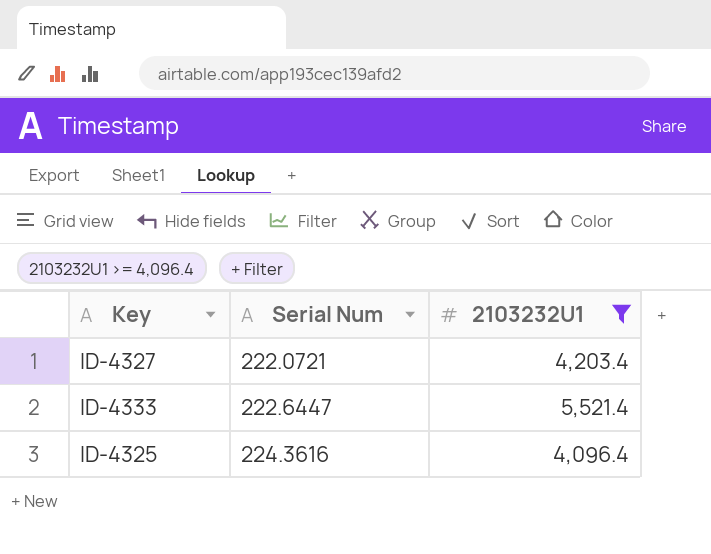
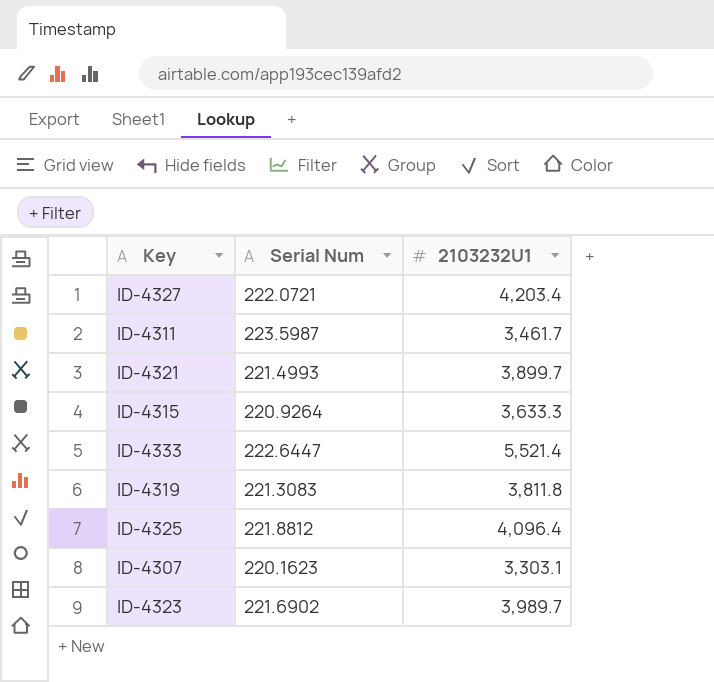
filter: 2103232U1 >= 4,096.4 -> none
ID-4325 | Serial Num: 224.3616 -> 221.8812

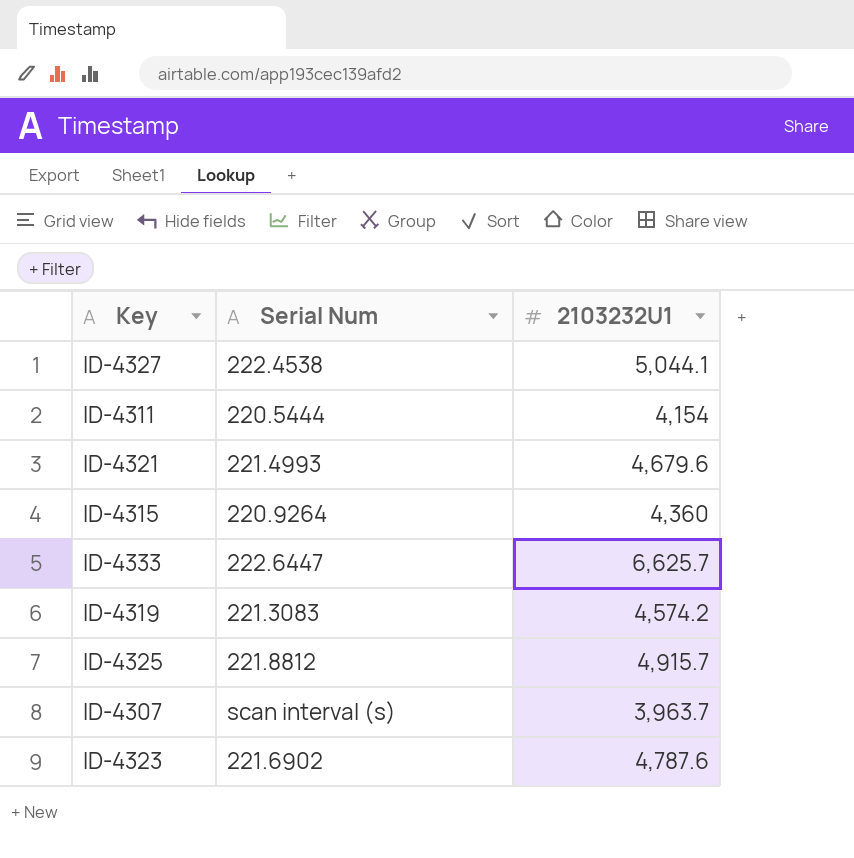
ID-4327 | Serial Num: 222.0721 -> 222.4538
ID-4327 | 2103232U1: 4,203.4 -> 5,044.1
ID-4311 | Serial Num: 223.5987 -> 220.5444
ID-4311 | 2103232U1: 3,461.7 -> 4,154
ID-4321 | 2103232U1: 3,899.7 -> 4,679.6
ID-4315 | 2103232U1: 3,633.3 -> 4,360
ID-4333 | 2103232U1: 5,521.4 -> 6,625.7
ID-4319 | 2103232U1: 3,811.8 -> 4,574.2
ID-4325 | 2103232U1: 4,096.4 -> 4,915.7
ID-4307 | Serial Num: 220.1623 -> scan interval (s)
ID-4307 | 2103232U1: 3,303.1 -> 3,963.7
ID-4323 | 2103232U1: 3,989.7 -> 4,787.6

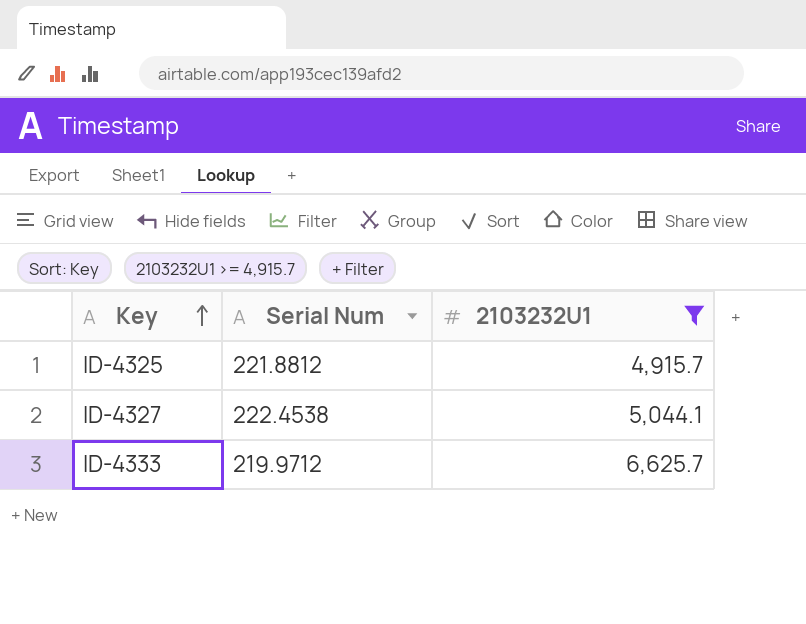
filter: none -> 2103232U1 >= 4,915.7
row order: none -> Key ascending
ID-4333 | Serial Num: 222.6447 -> 219.9712

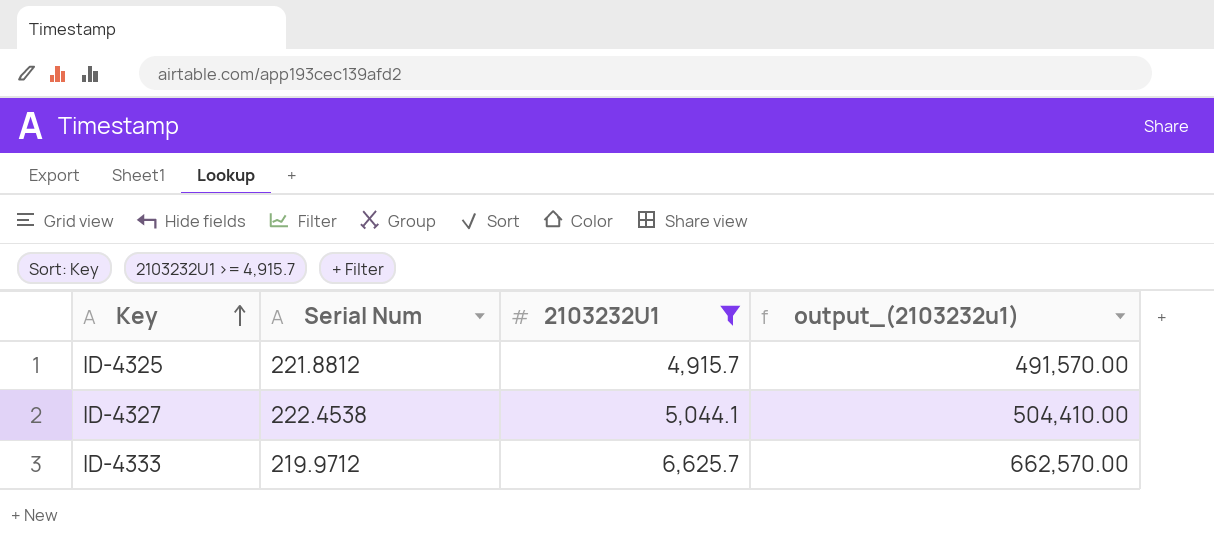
column output_(2103232u1) | formula: none -> [2103232U1] * 100

